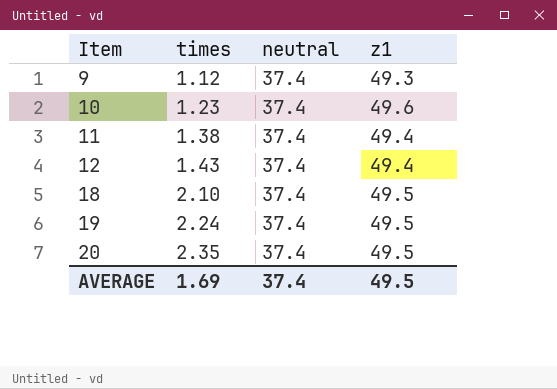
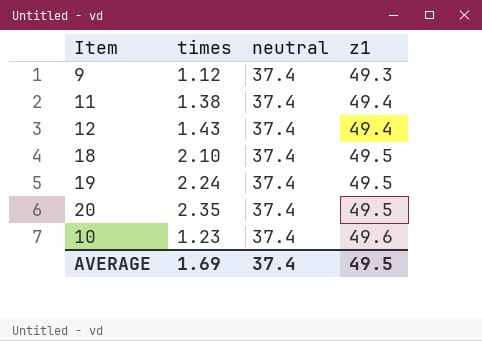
row order: Item ascending -> z1 ascending

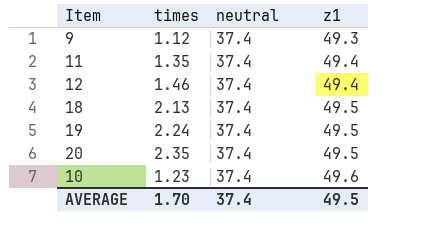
11 | times: 1.38 -> 1.35
12 | times: 1.43 -> 1.46
18 | times: 2.10 -> 2.13
AVERAGE | times: 1.69 -> 1.70

